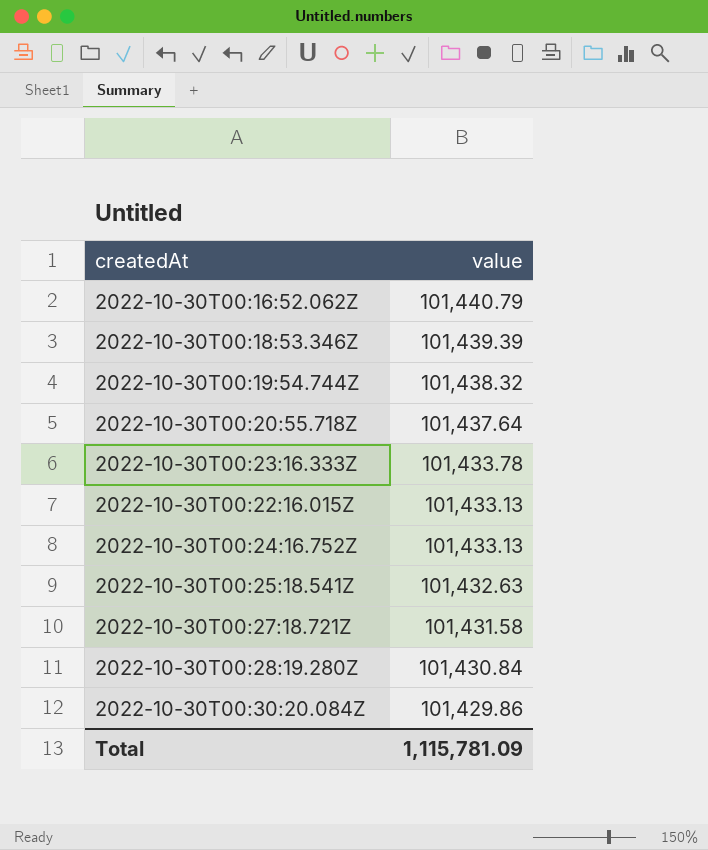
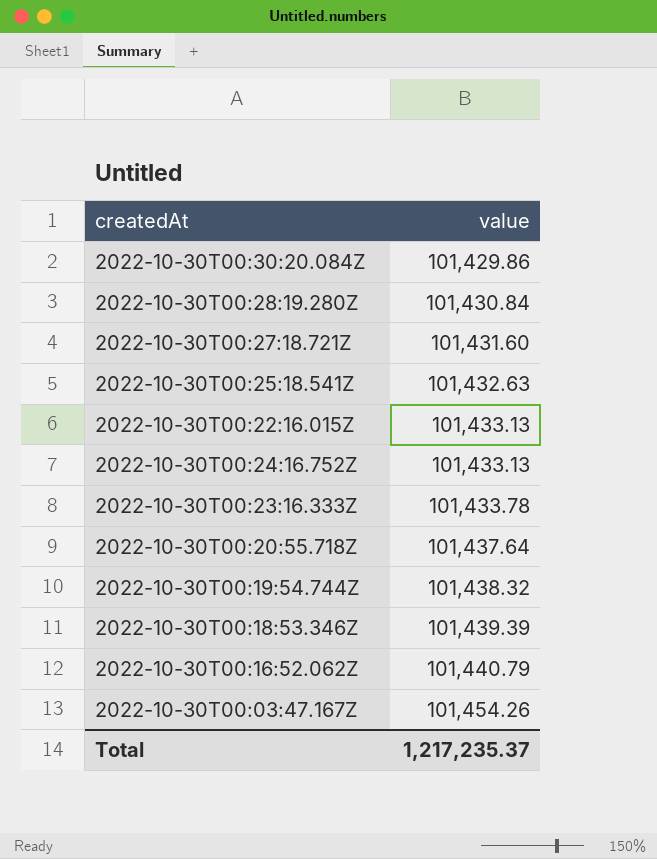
row order: value descending -> value ascending
2022-10-30T00:27:18.721Z | value: 101,431.58 -> 101,431.60
row 2022-10-30T00:03:47.167Z: none -> 101,454.26
Total | value: 1,115,781.09 -> 1,217,235.37

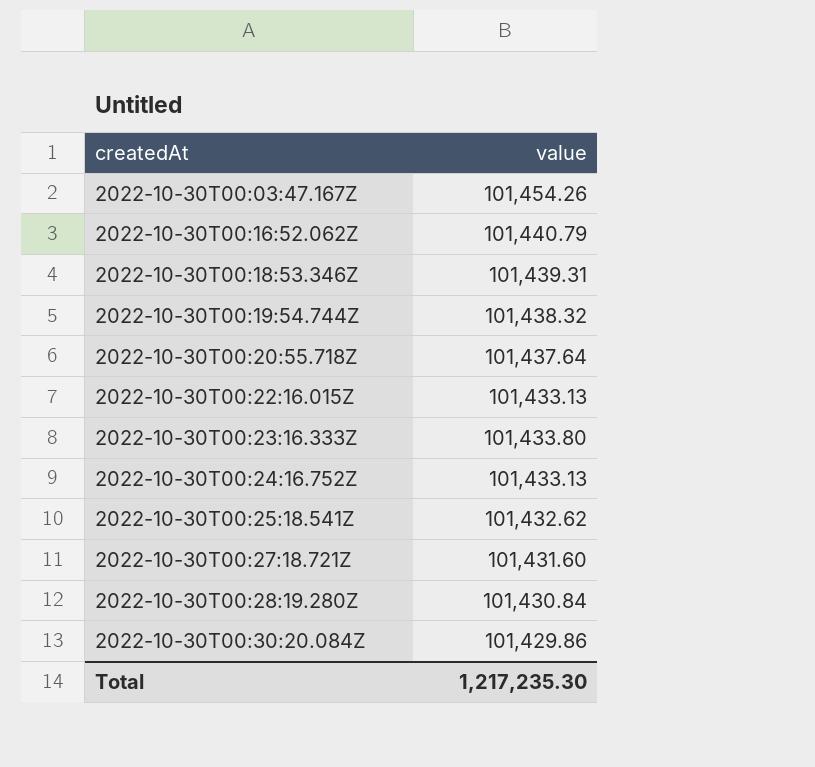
row order: value ascending -> createdAt ascending
2022-10-30T00:18:53.346Z | value: 101,439.39 -> 101,439.31
2022-10-30T00:23:16.333Z | value: 101,433.78 -> 101,433.80
2022-10-30T00:25:18.541Z | value: 101,432.63 -> 101,432.62
Total | value: 1,217,235.37 -> 1,217,235.30

